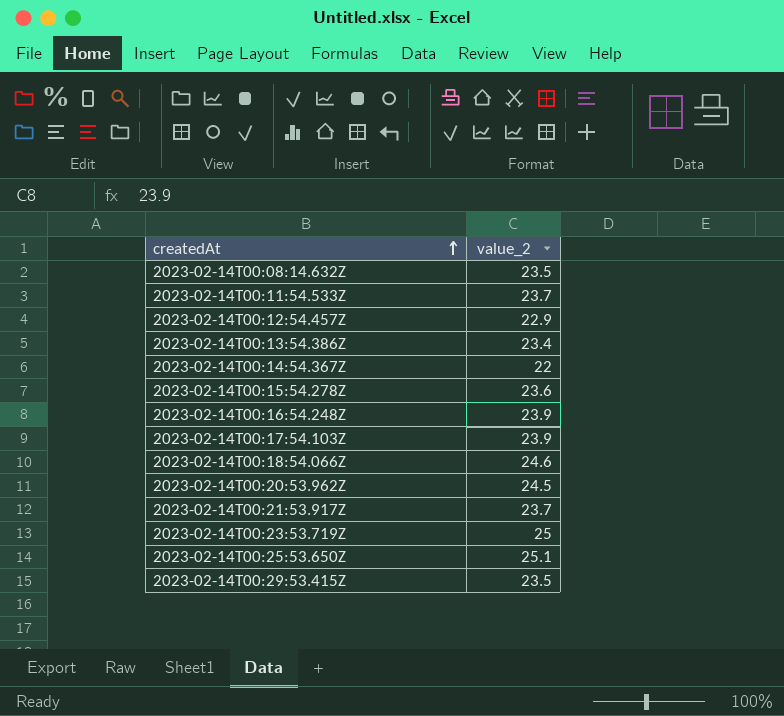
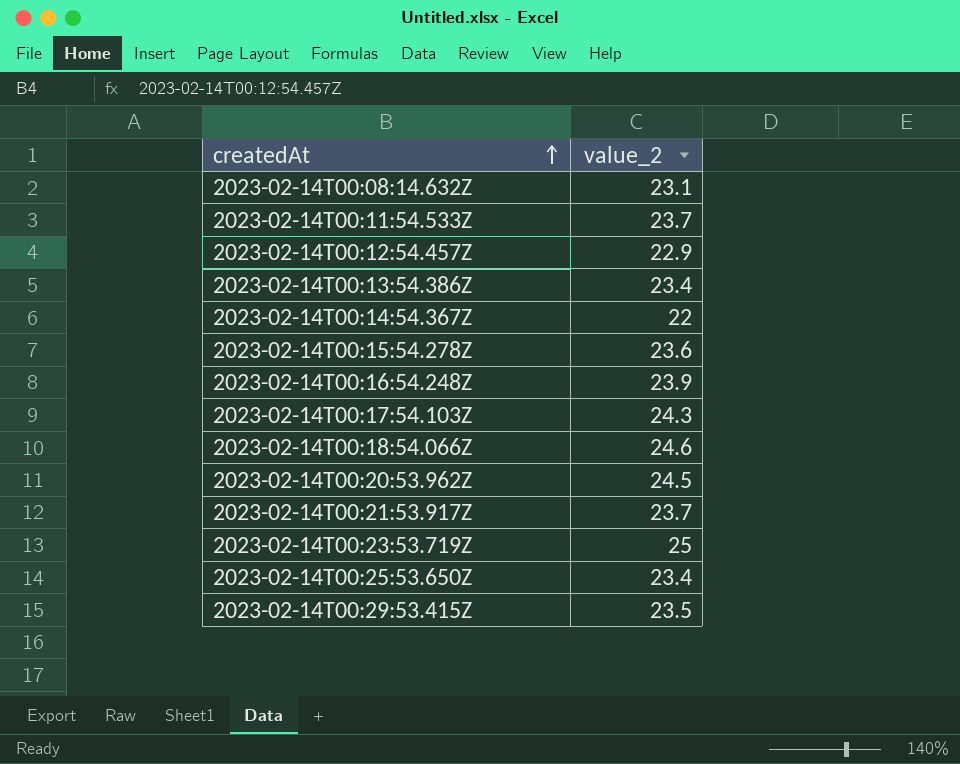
2023-02-14T00:08:14.632Z | value_2: 23.5 -> 23.1
2023-02-14T00:17:54.103Z | value_2: 23.9 -> 24.3
2023-02-14T00:25:53.650Z | value_2: 25.1 -> 23.4

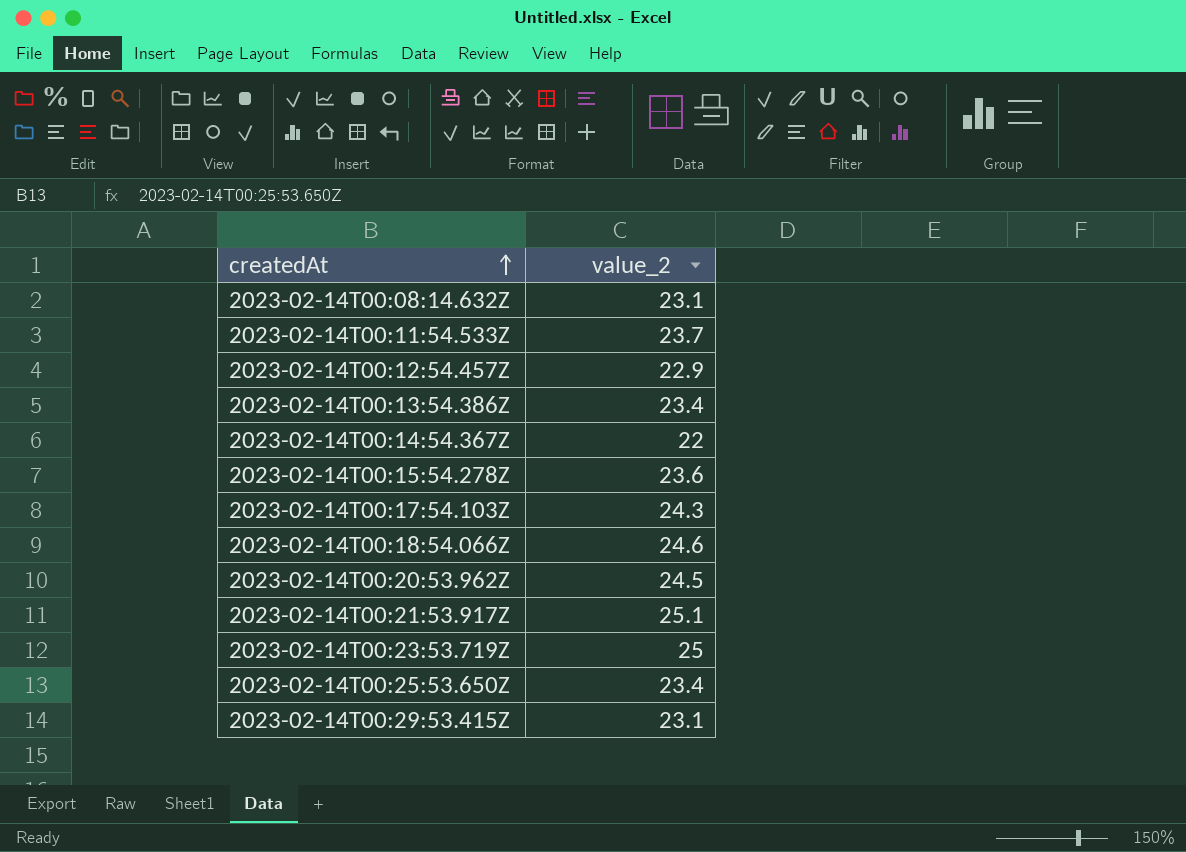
row 2023-02-14T00:16:54.248Z: 23.9 -> none
2023-02-14T00:21:53.917Z | value_2: 23.7 -> 25.1
2023-02-14T00:29:53.415Z | value_2: 23.5 -> 23.1

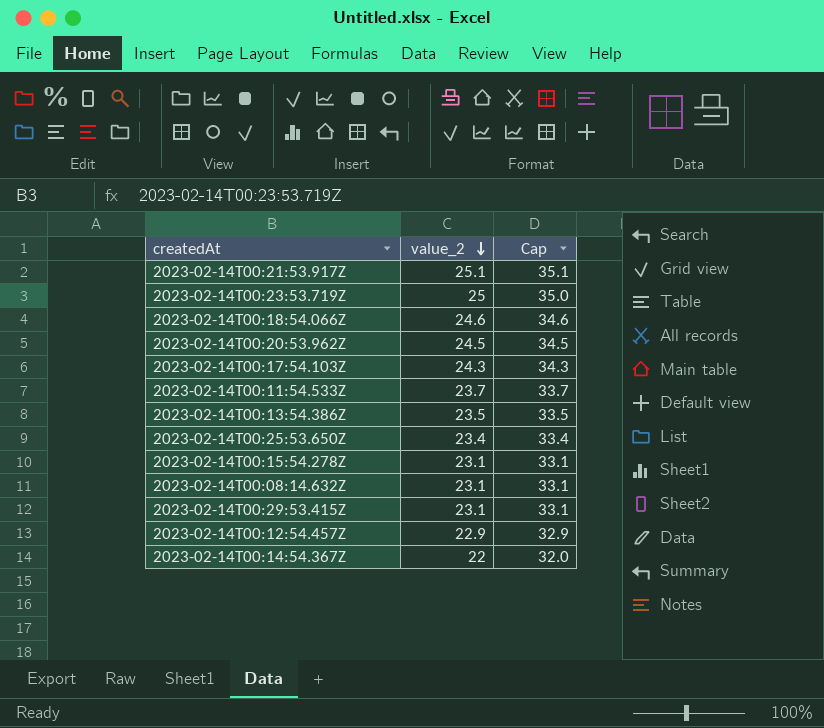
row order: createdAt ascending -> value_2 descending
column Cap | formula: none -> [value_2] + 10
2023-02-14T00:13:54.386Z | value_2: 23.4 -> 23.5
2023-02-14T00:15:54.278Z | value_2: 23.6 -> 23.1

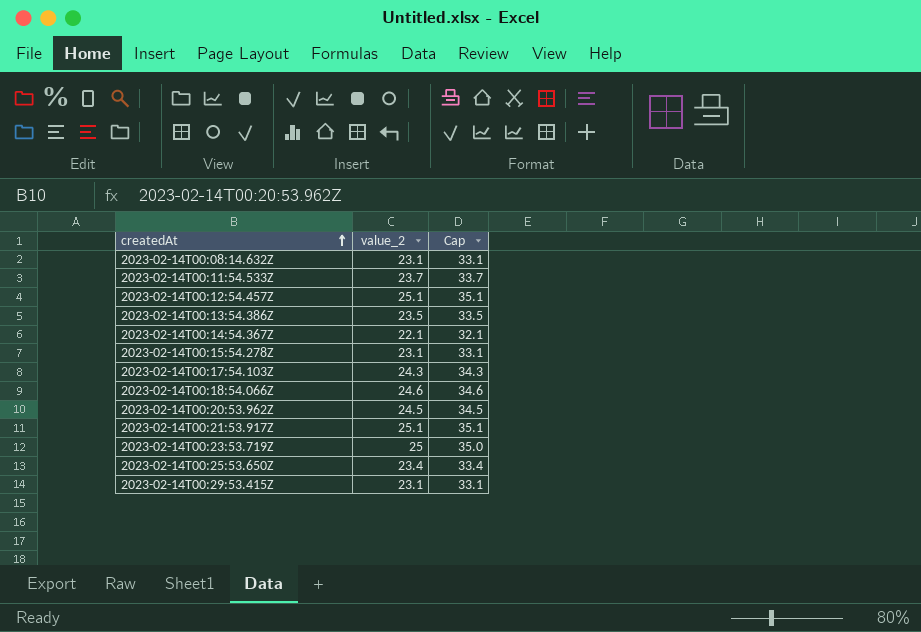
row order: value_2 descending -> createdAt ascending
2023-02-14T00:12:54.457Z | value_2: 22.9 -> 25.1
2023-02-14T00:12:54.457Z | Cap: 32.9 -> 35.1
2023-02-14T00:14:54.367Z | value_2: 22 -> 22.1
2023-02-14T00:14:54.367Z | Cap: 32.0 -> 32.1

